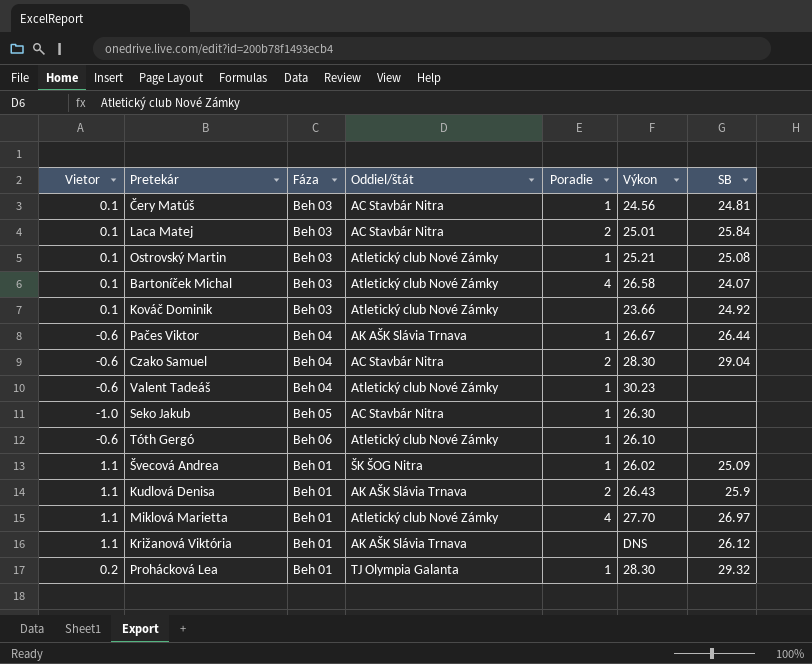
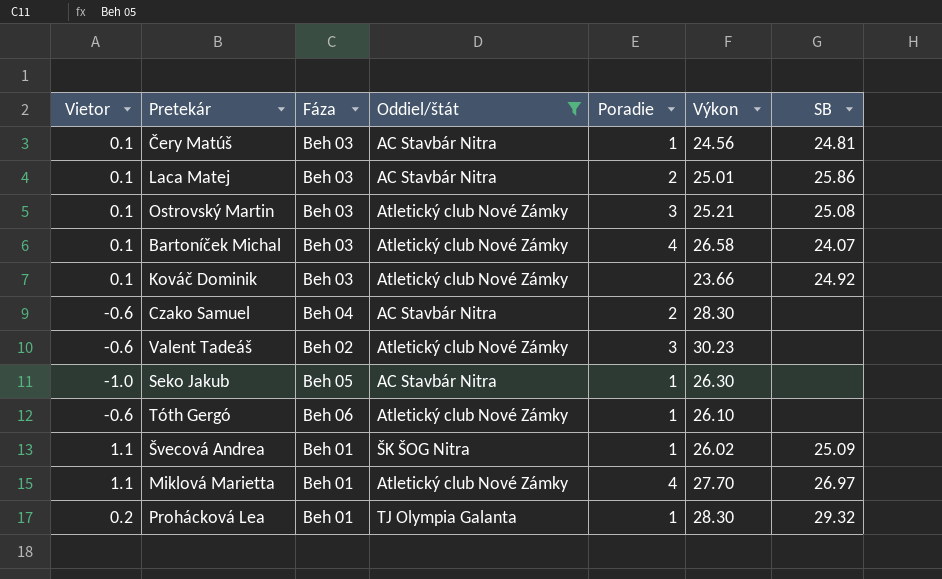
filter: none -> Oddiel/štát != AK AŠK Slávia Trnava
Laca Matej | SB: 25.84 -> 25.86
Ostrovský Martin | Poradie: 1 -> 3
Czako Samuel | SB: 29.04 -> none
Valent Tadeáš | Fáza: Beh 04 -> Beh 02
Valent Tadeáš | Poradie: 1 -> 3

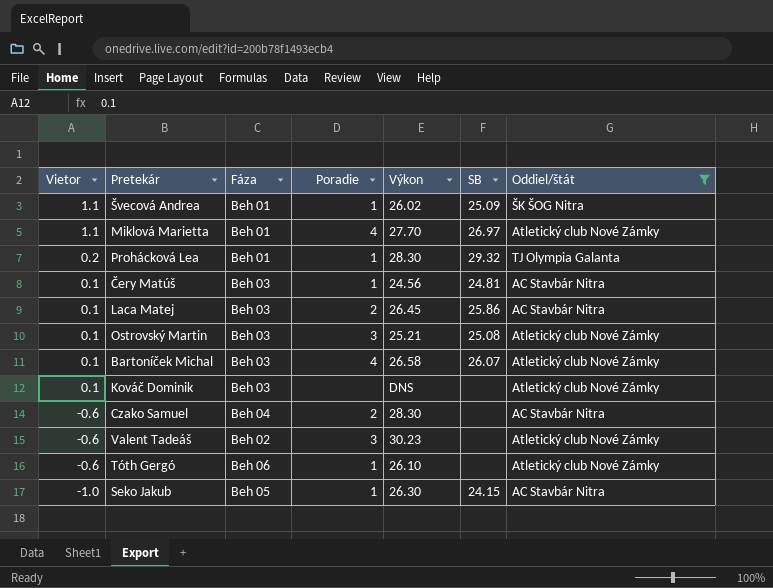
row order: none -> Vietor descending
column Oddiel/štát | position: 4 -> 7
Laca Matej | Výkon: 25.01 -> 26.45
Bartoníček Michal | SB: 24.07 -> 26.07
Kováč Dominik | Výkon: 23.66 -> DNS
Kováč Dominik | SB: 24.92 -> none
Seko Jakub | SB: none -> 24.15

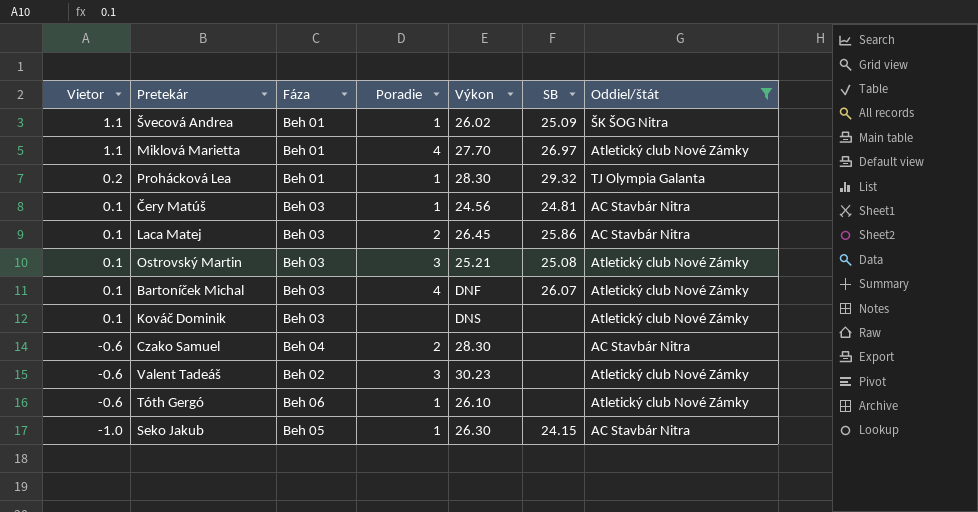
Bartoníček Michal | Výkon: 26.58 -> DNF

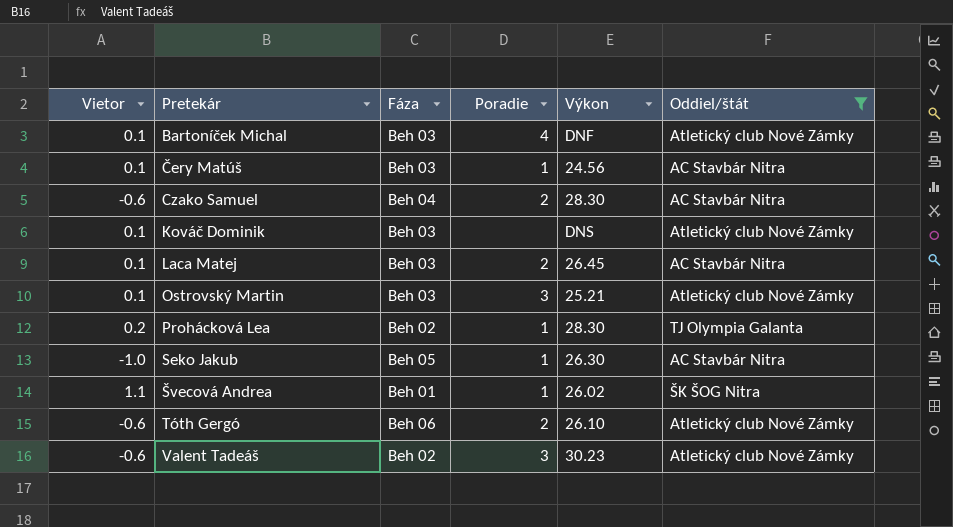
row order: Vietor descending -> Pretekár ascending
column SB | position: 6 -> none
row Miklová Marietta: 1.1 | Beh 01 | 4 | 27.70 | 26.97 | Atletický club Nové Zámky -> none
Prohácková Lea | Fáza: Beh 01 -> Beh 02
Tóth Gergó | Poradie: 1 -> 2

